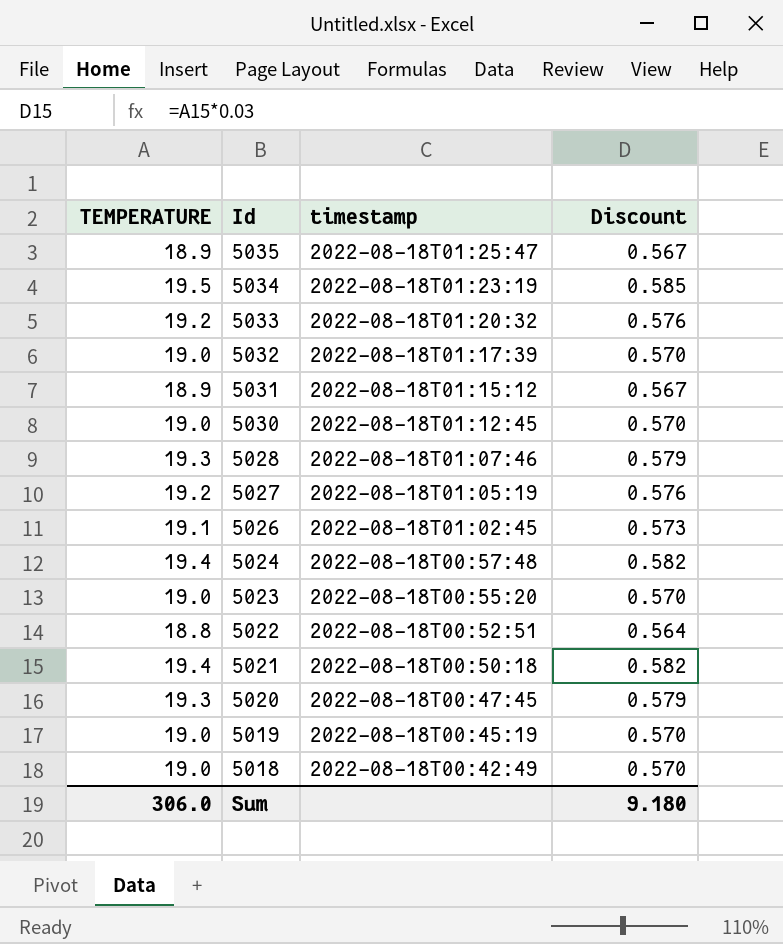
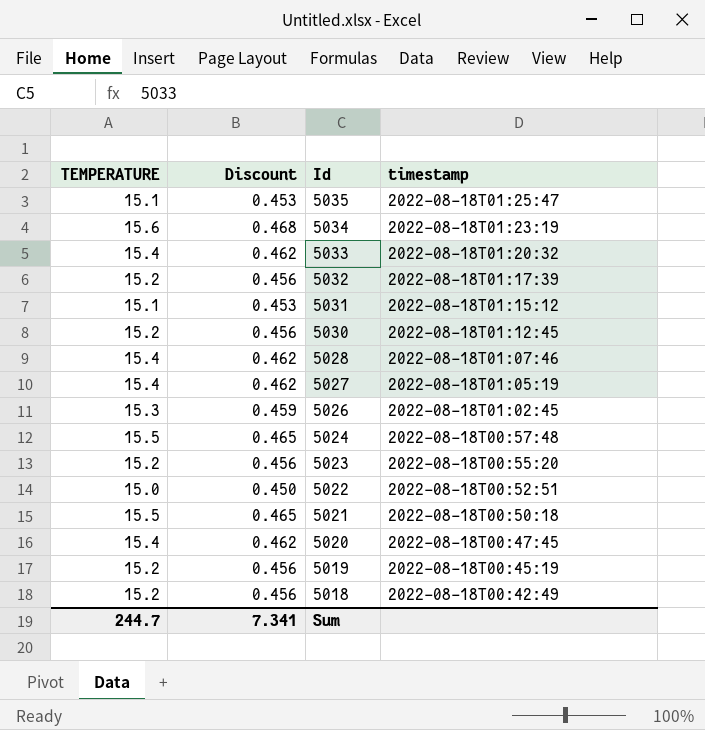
column Discount | position: 4 -> 2
5035 | TEMPERATURE: 18.9 -> 15.1
5035 | Discount: 0.567 -> 0.453
5034 | TEMPERATURE: 19.5 -> 15.6
5034 | Discount: 0.585 -> 0.468
5033 | TEMPERATURE: 19.2 -> 15.4
5033 | Discount: 0.576 -> 0.462
5032 | TEMPERATURE: 19.0 -> 15.2
5032 | Discount: 0.570 -> 0.456
5031 | TEMPERATURE: 18.9 -> 15.1
5031 | Discount: 0.567 -> 0.453
5030 | TEMPERATURE: 19.0 -> 15.2
5030 | Discount: 0.570 -> 0.456
5028 | TEMPERATURE: 19.3 -> 15.4
5028 | Discount: 0.579 -> 0.462
5027 | TEMPERATURE: 19.2 -> 15.4
5027 | Discount: 0.576 -> 0.462
5026 | TEMPERATURE: 19.1 -> 15.3
5026 | Discount: 0.573 -> 0.459
5024 | TEMPERATURE: 19.4 -> 15.5
5024 | Discount: 0.582 -> 0.465
5023 | TEMPERATURE: 19.0 -> 15.2
5023 | Discount: 0.570 -> 0.456
5022 | TEMPERATURE: 18.8 -> 15.0
5022 | Discount: 0.564 -> 0.450
5021 | TEMPERATURE: 19.4 -> 15.5
5021 | Discount: 0.582 -> 0.465
5020 | TEMPERATURE: 19.3 -> 15.4
5020 | Discount: 0.579 -> 0.462
5019 | TEMPERATURE: 19.0 -> 15.2
5019 | Discount: 0.570 -> 0.456
5018 | TEMPERATURE: 19.0 -> 15.2
5018 | Discount: 0.570 -> 0.456
Sum | TEMPERATURE: 306.0 -> 244.7
Sum | Discount: 9.180 -> 7.341

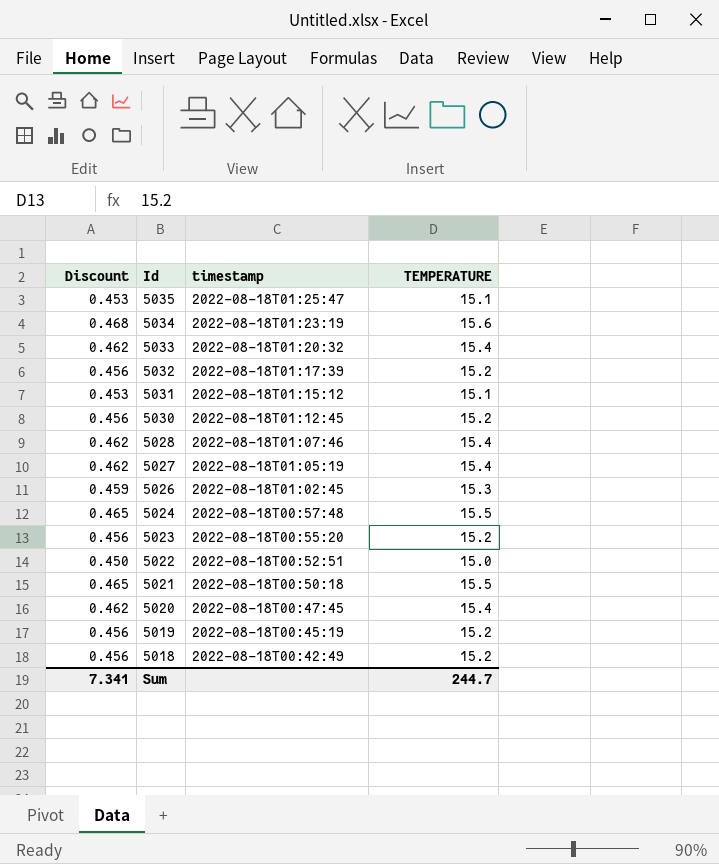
column TEMPERATURE | position: 1 -> 4

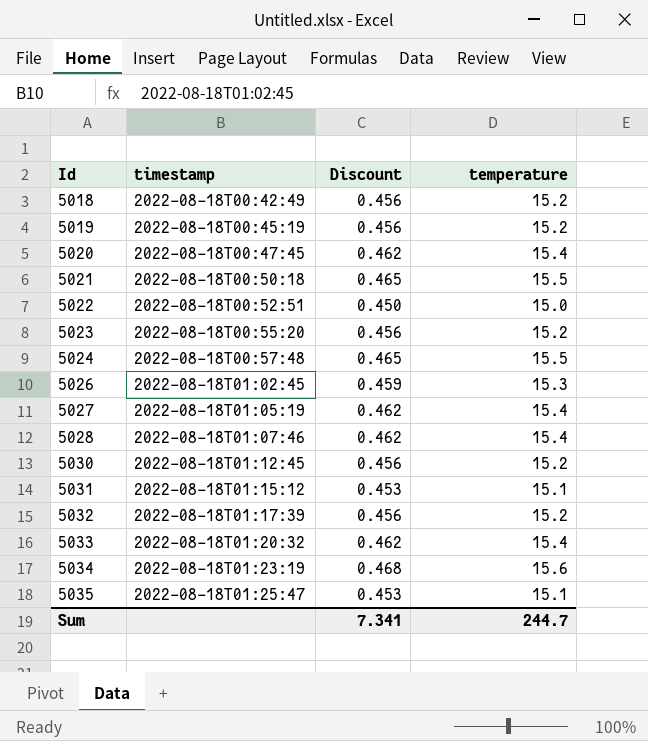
row order: Id descending -> Id ascending
column Discount | position: 1 -> 3
column name: TEMPERATURE -> temperature

